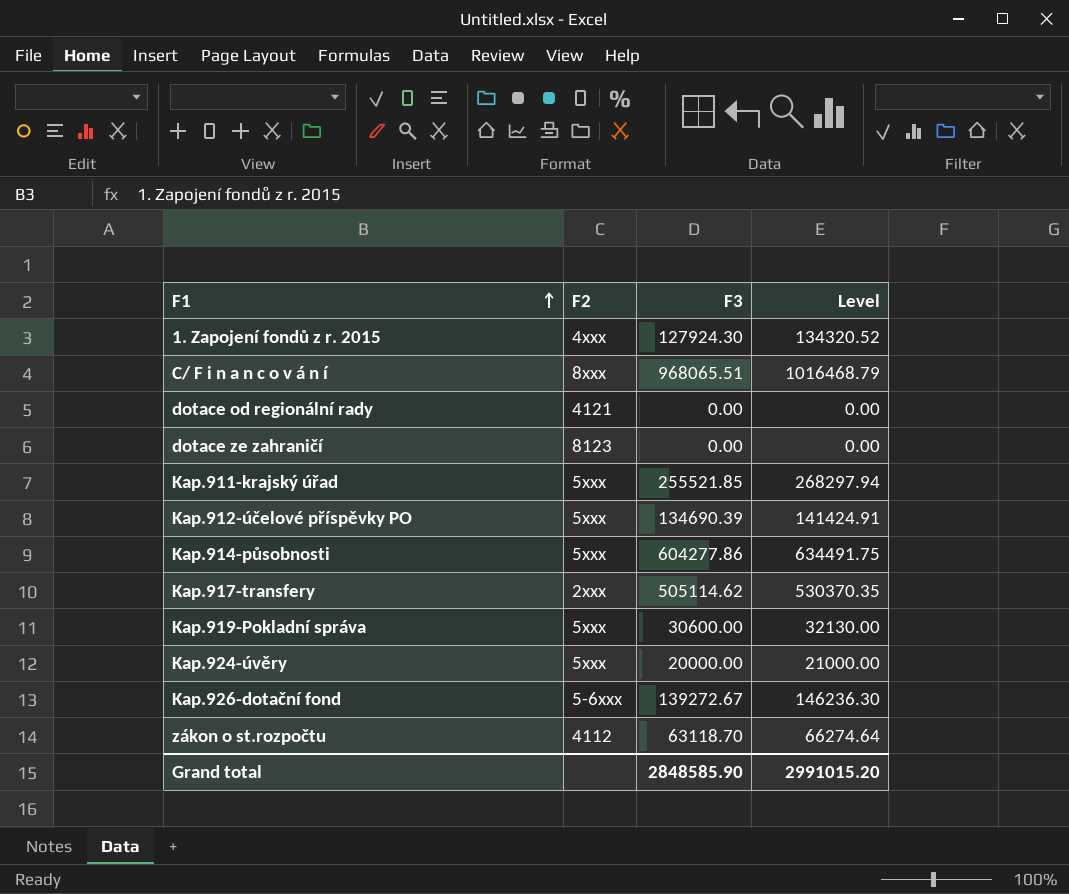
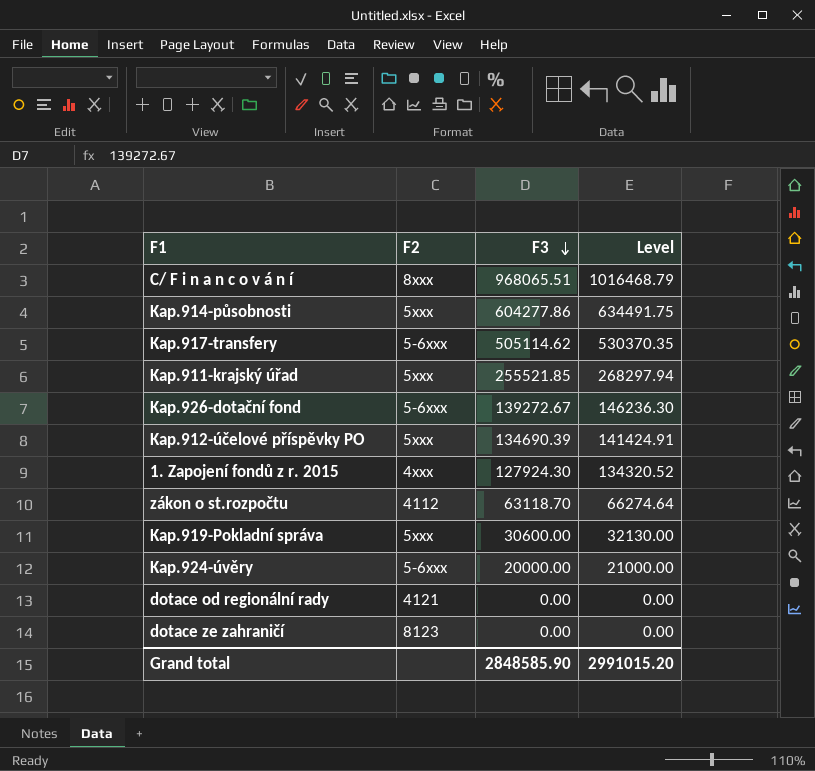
row order: F1 ascending -> F3 descending
Kap.917-transfery | F2: 2xxx -> 5-6xxx
Kap.924-úvěry | F2: 5xxx -> 5-6xxx

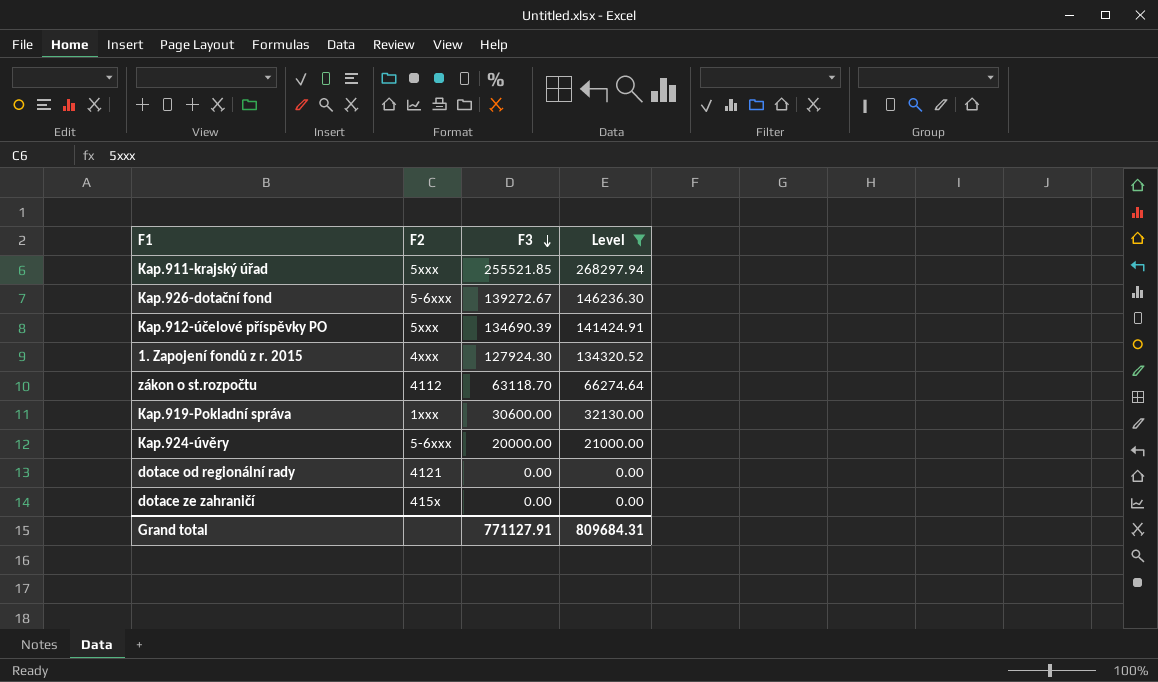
filter: none -> Level <= 268297.94
Kap.919-Pokladní správa | F2: 5xxx -> 1xxx
dotace ze zahraničí | F2: 8123 -> 415x
Grand total | F3: 2848585.90 -> 771127.91
Grand total | Level: 2991015.20 -> 809684.31

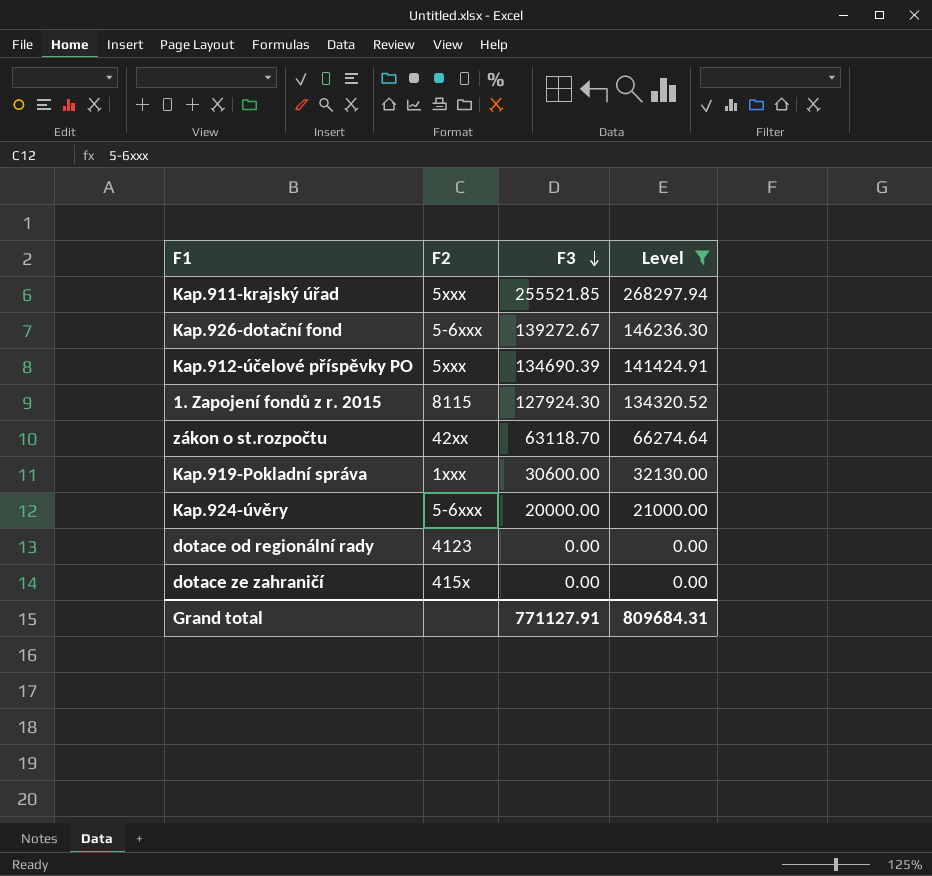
1. Zapojení fondů z r. 2015 | F2: 4xxx -> 8115
zákon o st.rozpočtu | F2: 4112 -> 42xx
dotace od regionální rady | F2: 4121 -> 4123

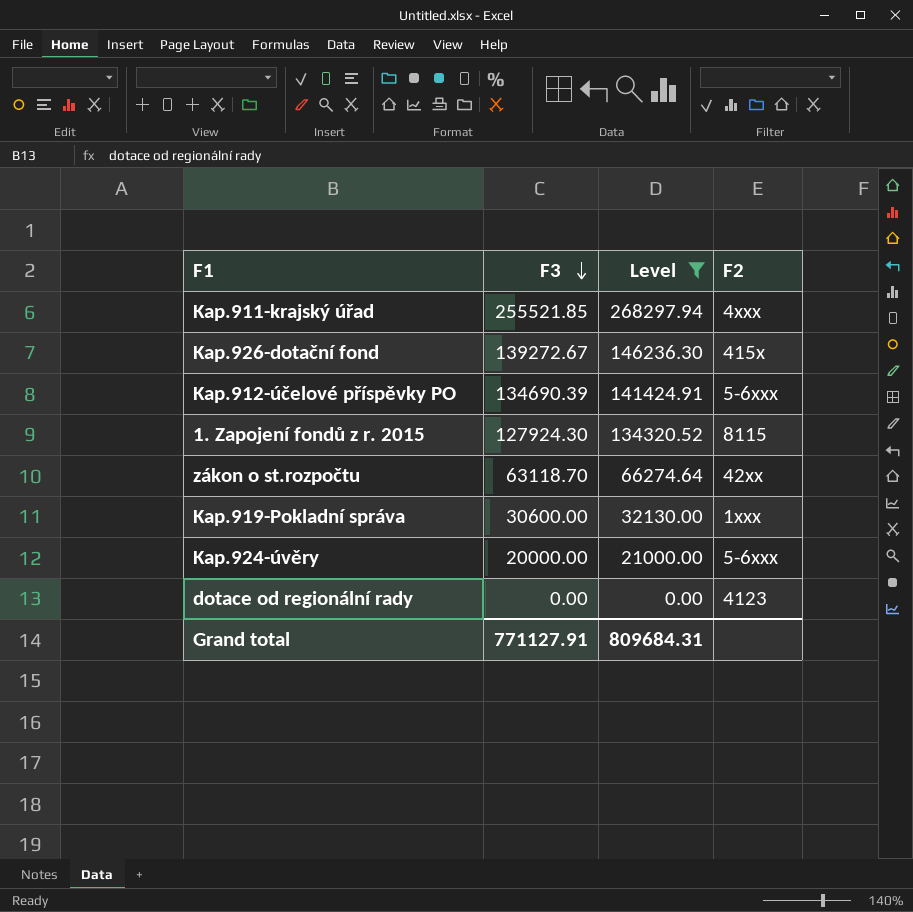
column F2 | position: 2 -> 4
row dotace ze zahraničí: 415x | 0.00 | 0.00 -> none
Kap.911-krajský úřad | F2: 5xxx -> 4xxx
Kap.926-dotační fond | F2: 5-6xxx -> 415x
Kap.912-účelové příspěvky PO | F2: 5xxx -> 5-6xxx

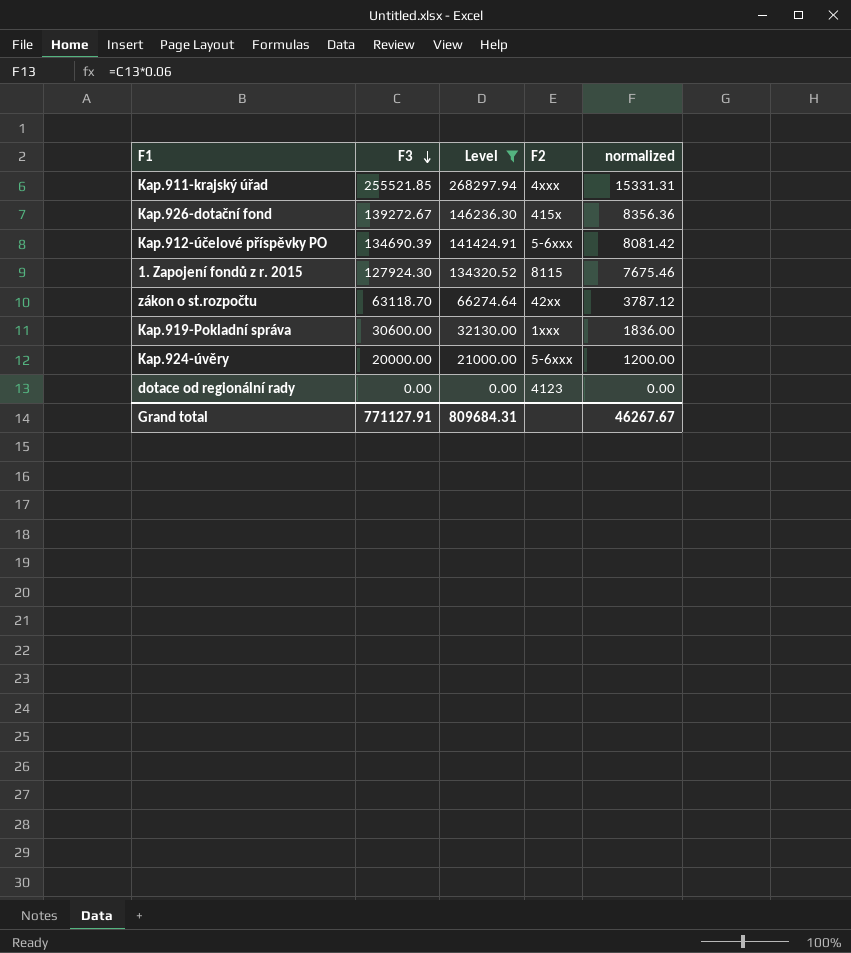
column normalized | formula: none -> [F3] * 0.06

